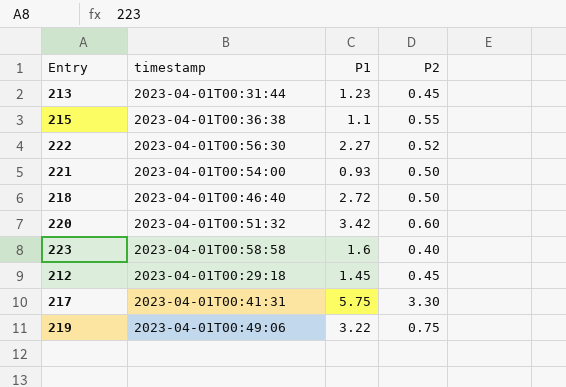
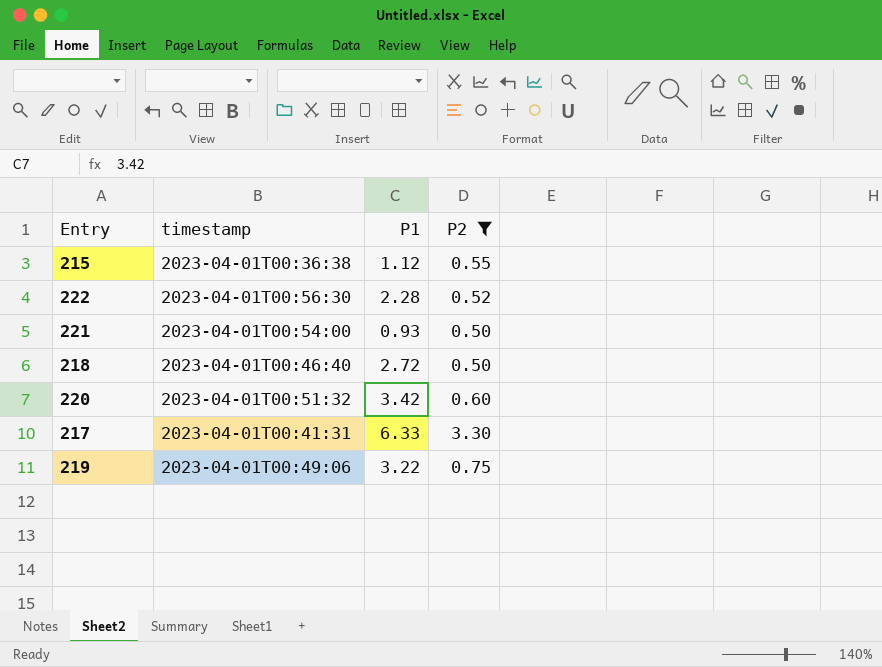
filter: none -> P2 >= 0.50
215 | P1: 1.1 -> 1.12
222 | P1: 2.27 -> 2.28
217 | P1: 5.75 -> 6.33

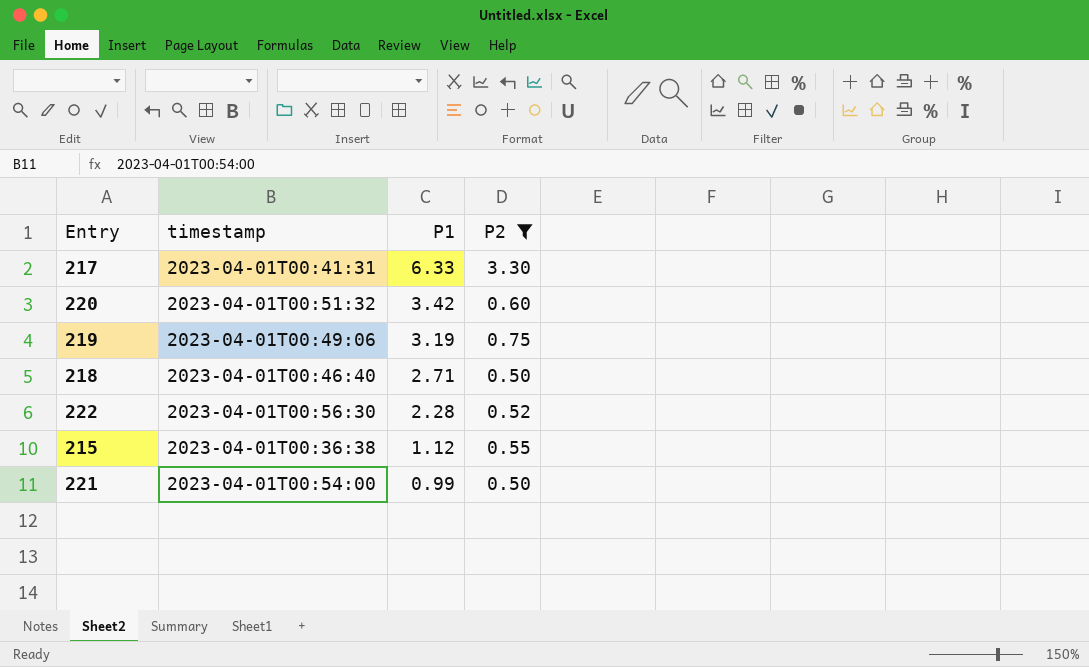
row order: none -> P1 descending
219 | P1: 3.22 -> 3.19
218 | P1: 2.72 -> 2.71
221 | P1: 0.93 -> 0.99

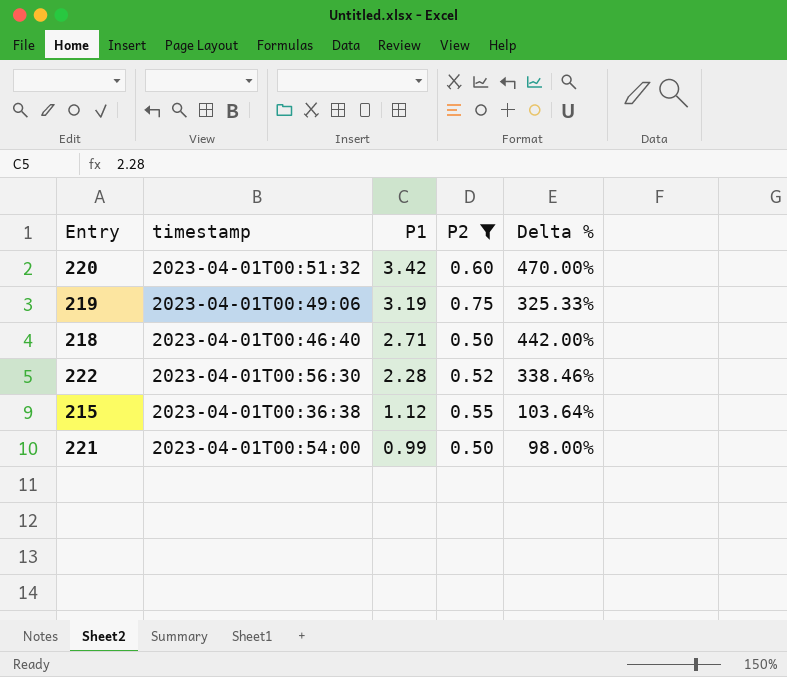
column Delta % | formula: none -> ([P1] - [P2]) / [P2]
row 217: 2023-04-01T00:41:31 | 6.33 | 3.30 -> none

